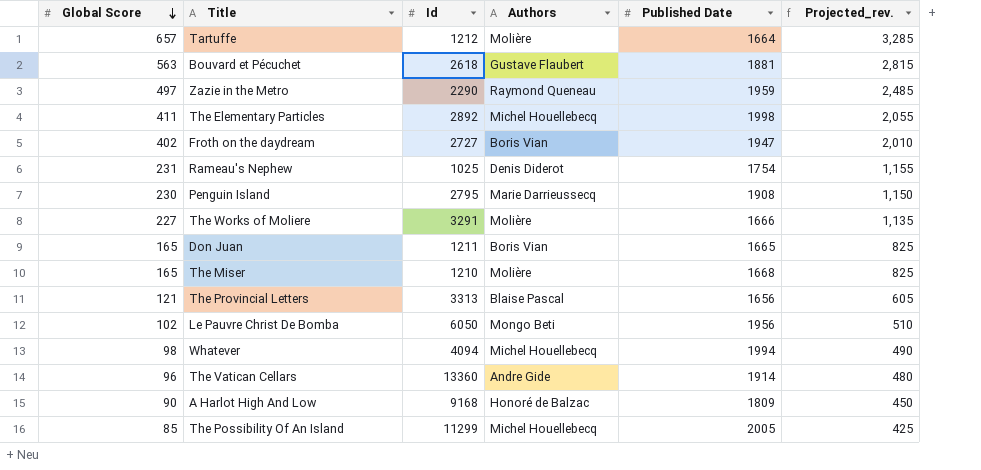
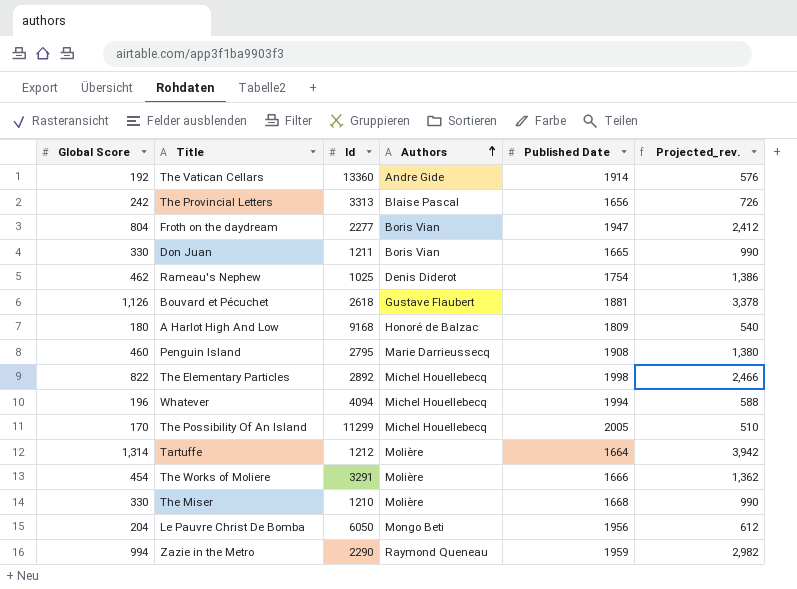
row order: Global Score descending -> Authors ascending
column Projected_rev. | formula: [Global Score] * 5 -> [Global Score] * 3
The Vatican Cellars | Global Score: 96 -> 192
The Provincial Letters | Global Score: 121 -> 242
Froth on the daydream | Global Score: 402 -> 804
Froth on the daydream | Id: 2727 -> 2277
Don Juan | Global Score: 165 -> 330
Rameau's Nephew | Global Score: 231 -> 462
Bouvard et Pécuchet | Global Score: 563 -> 1,126
A Harlot High And Low | Global Score: 90 -> 180
Penguin Island | Global Score: 230 -> 460
The Elementary Particles | Global Score: 411 -> 822
Whatever | Global Score: 98 -> 196
The Possibility Of An Island | Global Score: 85 -> 170
Tartuffe | Global Score: 657 -> 1,314
The Works of Moliere | Global Score: 227 -> 454
The Miser | Global Score: 165 -> 330
Le Pauvre Christ De Bomba | Global Score: 102 -> 204
Zazie in the Metro | Global Score: 497 -> 994

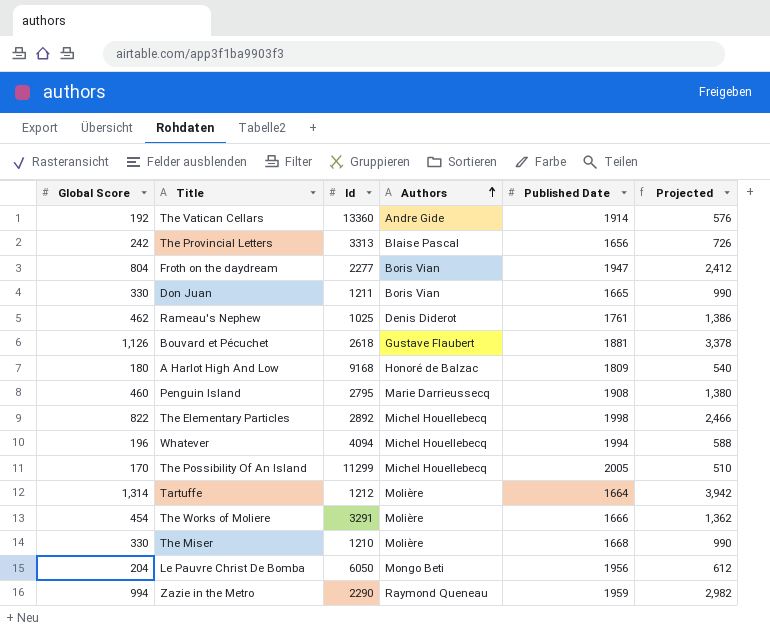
column name: Projected_rev. -> Projected
Rameau's Nephew | Published Date: 1754 -> 1761

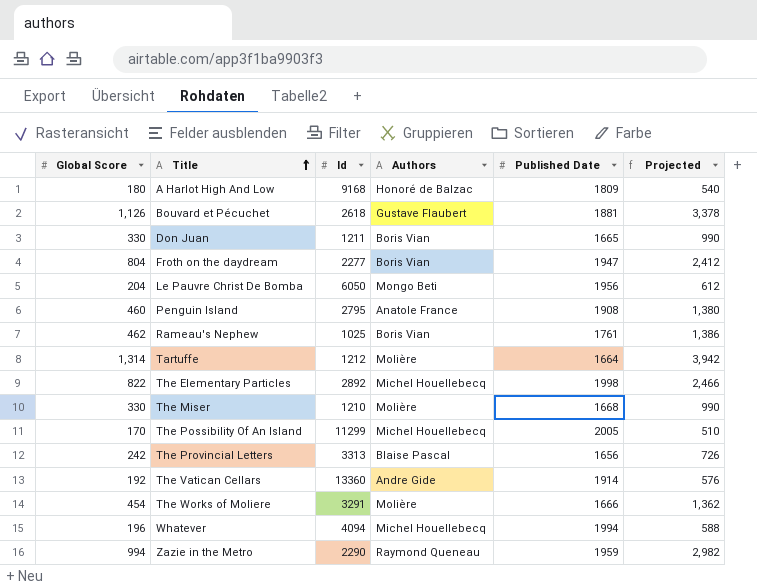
row order: Authors ascending -> Title ascending
Penguin Island | Authors: Marie Darrieussecq -> Anatole France
Rameau's Nephew | Authors: Denis Diderot -> Boris Vian

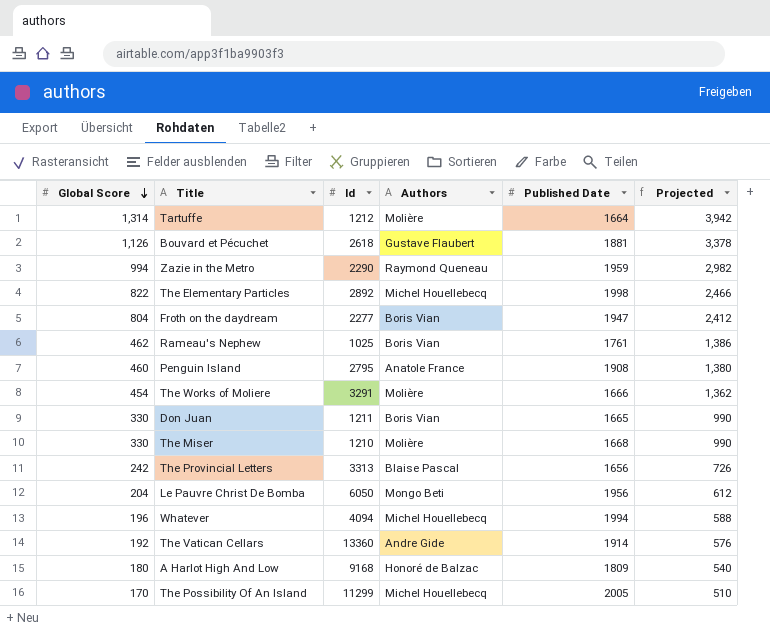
row order: Title ascending -> Global Score descending

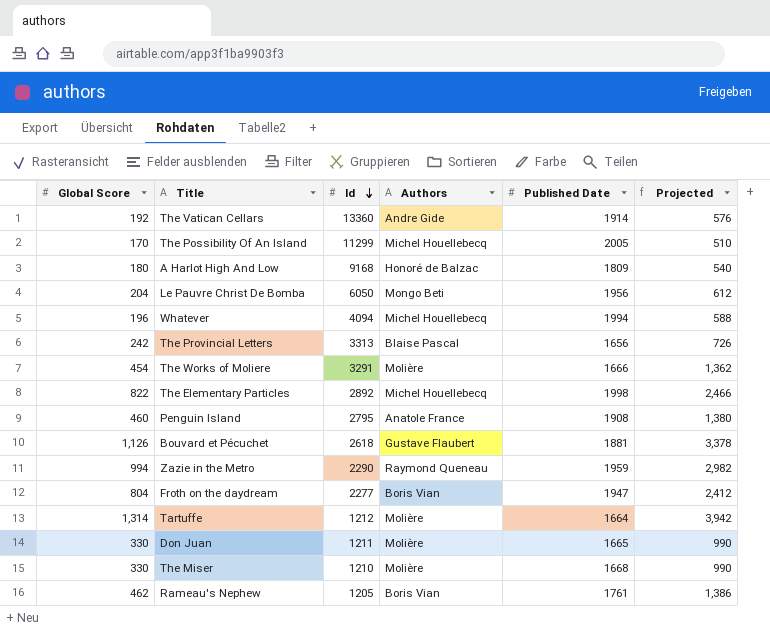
row order: Global Score descending -> Id descending
Don Juan | Authors: Boris Vian -> Molière
Rameau's Nephew | Id: 1025 -> 1205

